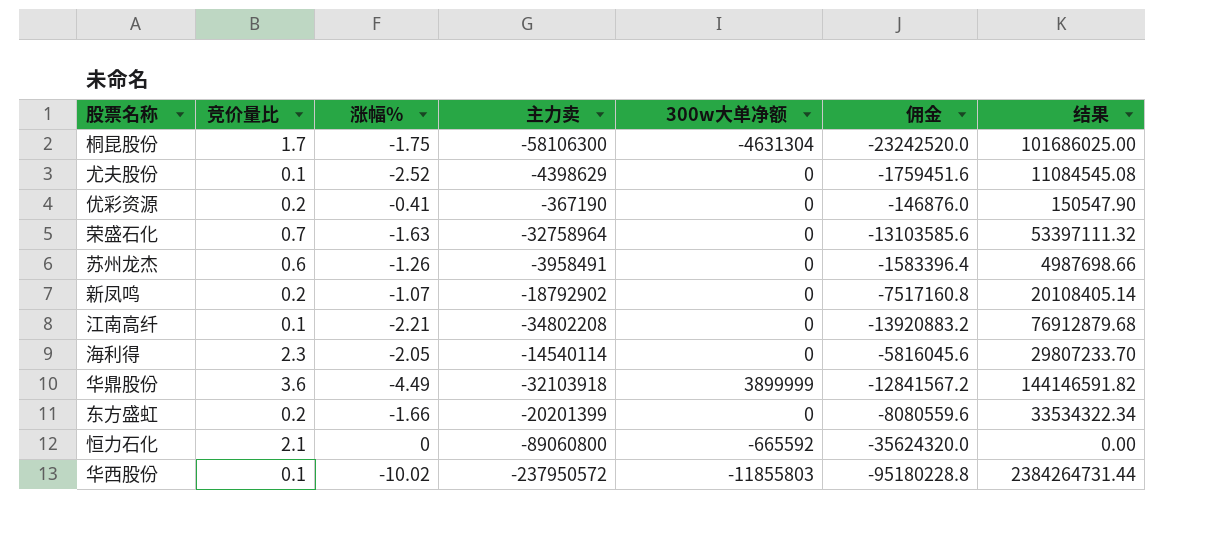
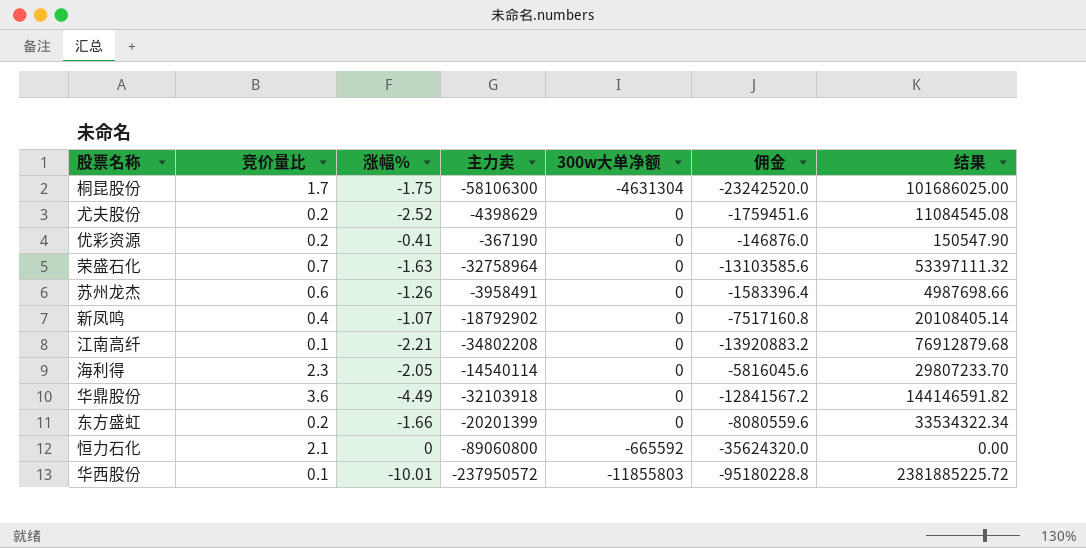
尤夫股份 | 竞价量比: 0.1 -> 0.2
新凤鸣 | 竞价量比: 0.2 -> 0.4
华鼎股份 | 300w大单净额: 3899999 -> 0
华西股份 | 涨幅%: -10.02 -> -10.01
华西股份 | 结果: 2384264731.44 -> 2381885225.72

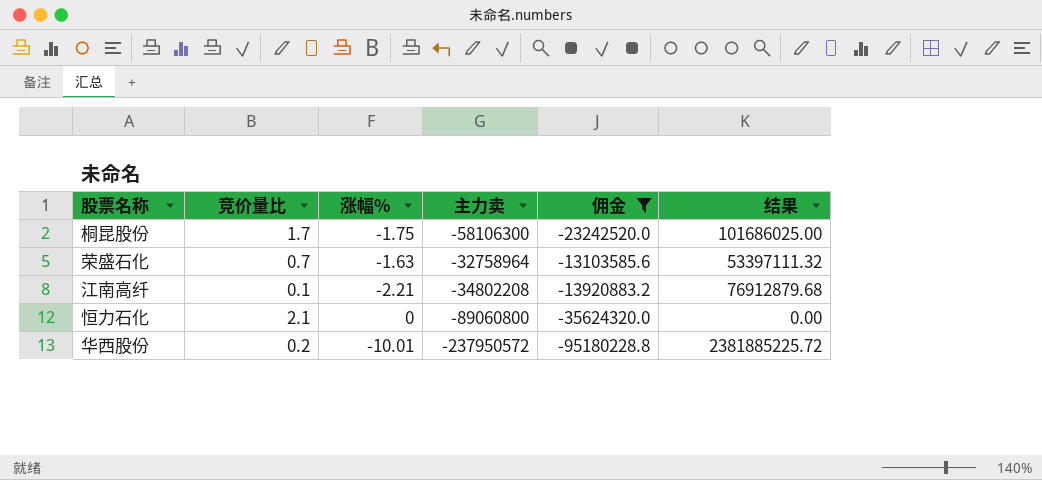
filter: none -> 佣金 <= -13103585.6
column 300w大单净额 | position: 5 -> none
华西股份 | 竞价量比: 0.1 -> 0.2

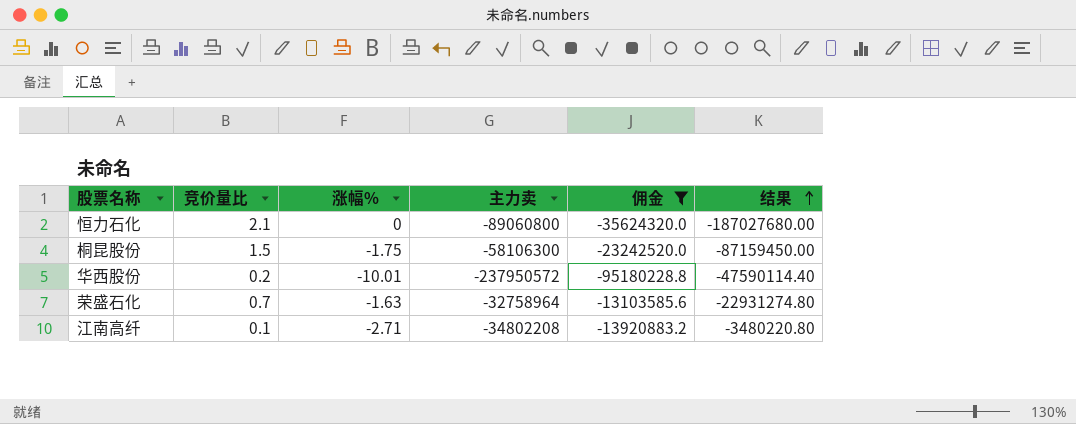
row order: none -> 结果 ascending
column 结果 | formula: [涨幅%] * [主力卖] -> [竞价量比] * [主力卖]
桐昆股份 | 竞价量比: 1.7 -> 1.5
江南高纤 | 涨幅%: -2.21 -> -2.71

